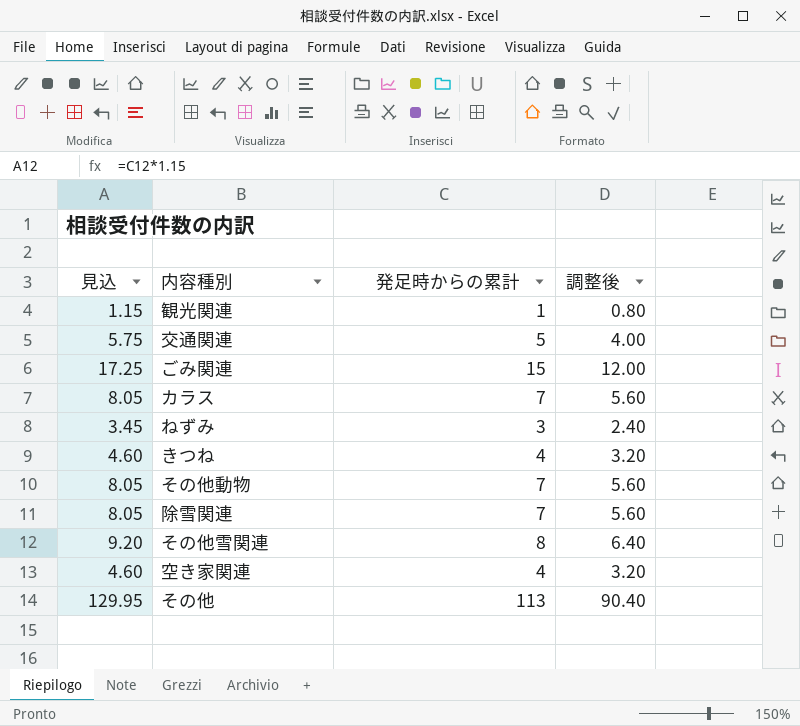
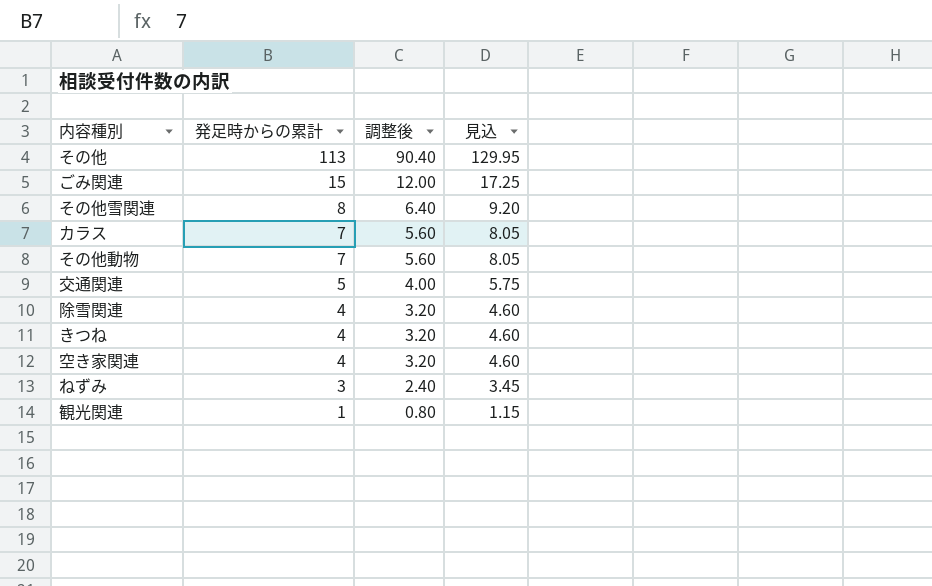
row order: none -> 発足時からの累計 descending
column 見込 | position: 1 -> 4
除雪関連 | 発足時からの累計: 7 -> 4
除雪関連 | 調整後: 5.60 -> 3.20
除雪関連 | 見込: 8.05 -> 4.60

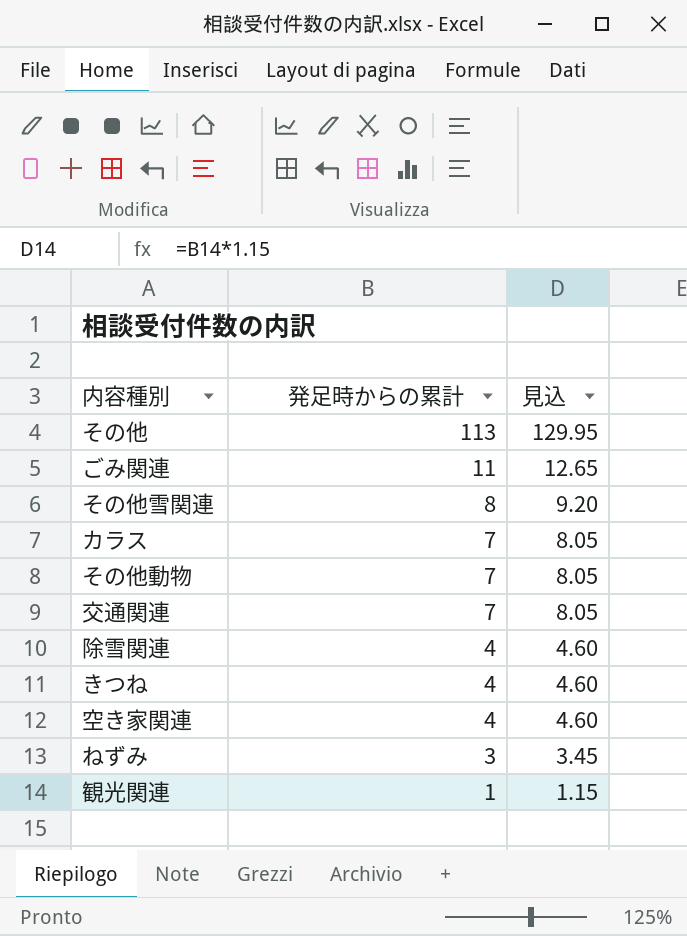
column 調整後 | formula: [発足時からの累計] * 0.8 -> none
ごみ関連 | 発足時からの累計: 15 -> 11
ごみ関連 | 見込: 17.25 -> 12.65
交通関連 | 発足時からの累計: 5 -> 7
交通関連 | 見込: 5.75 -> 8.05

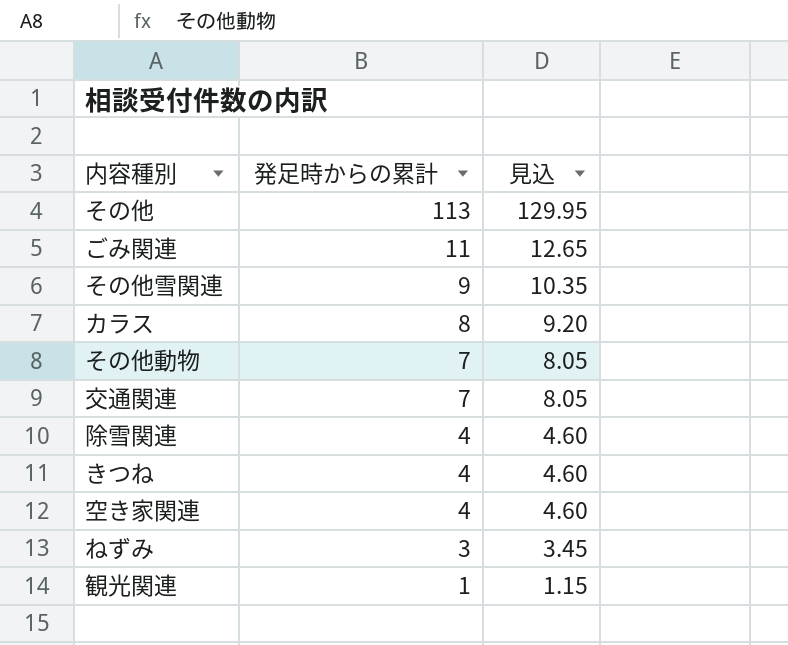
その他雪関連 | 発足時からの累計: 8 -> 9
その他雪関連 | 見込: 9.20 -> 10.35
カラス | 発足時からの累計: 7 -> 8
カラス | 見込: 8.05 -> 9.20

